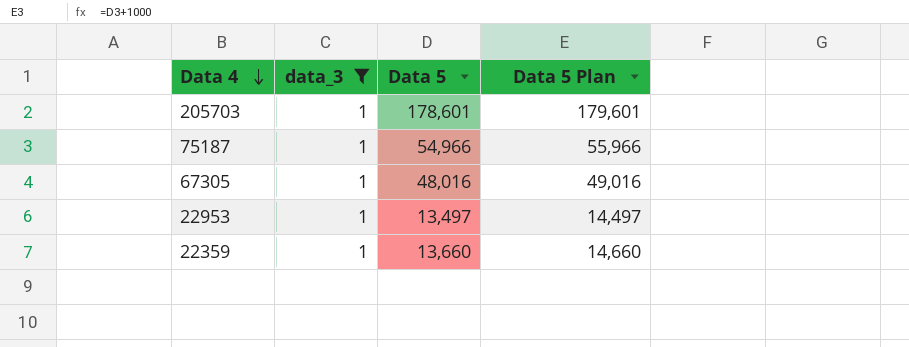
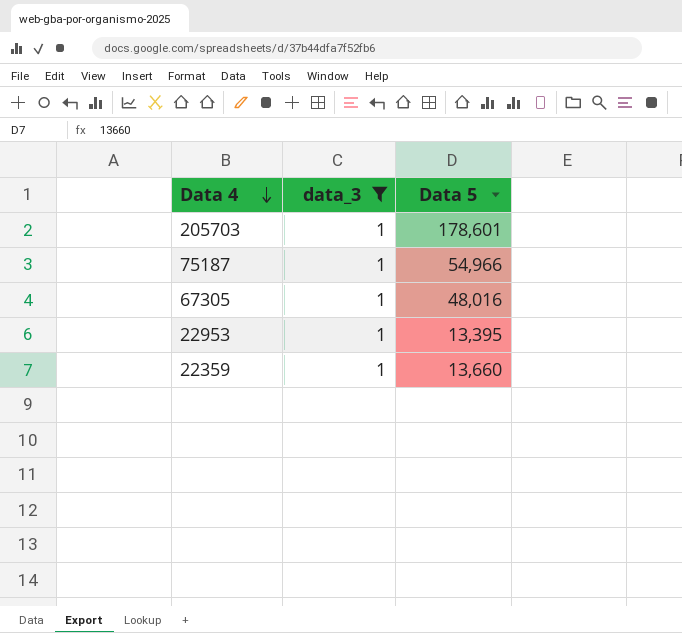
column Data 5 Plan | formula: [Data 5] + 1000 -> none
22953 | Data 5: 13,497 -> 13,395

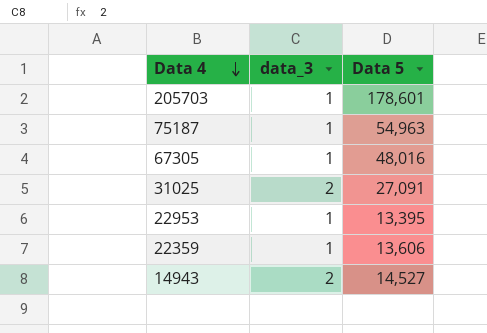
filter: data_3 = 1 -> none
75187 | Data 5: 54,966 -> 54,963
22359 | Data 5: 13,660 -> 13,606

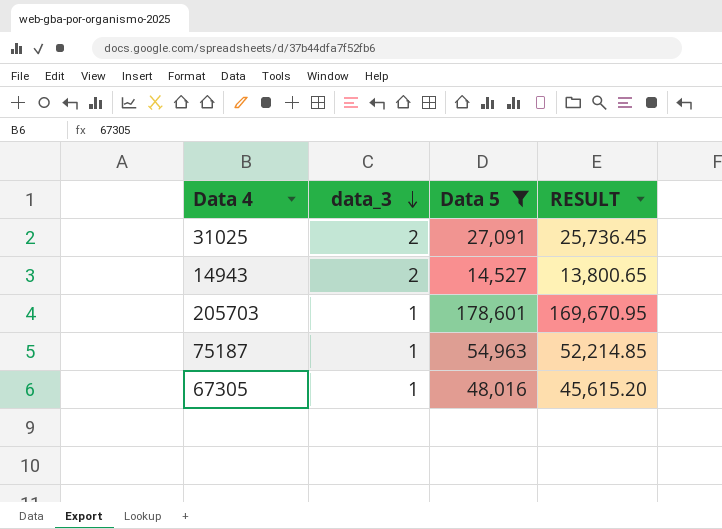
filter: none -> Data 5 >= 14,527
row order: Data 4 descending -> data_3 descending
column RESULT | formula: none -> [Data 5] * 0.95

